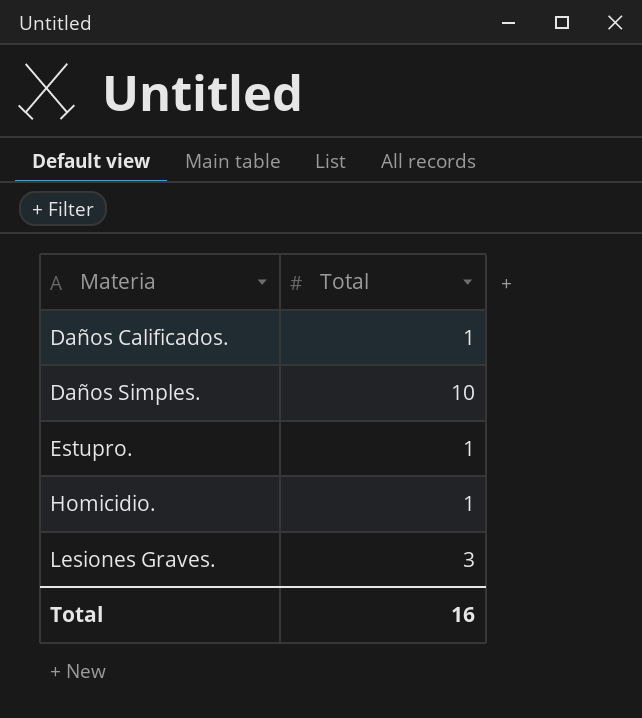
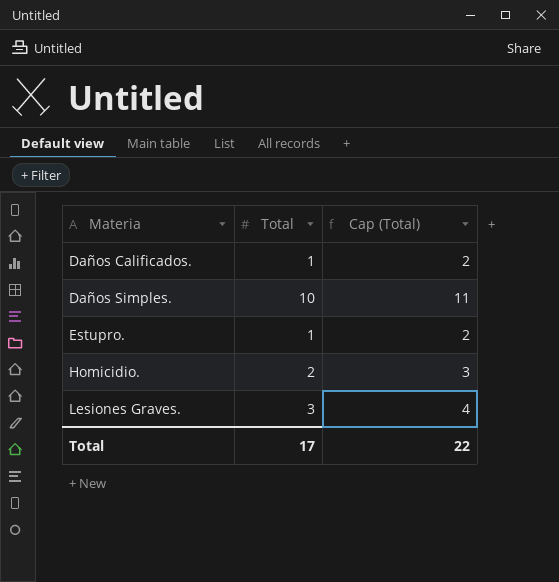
column Cap (Total) | formula: none -> [Total] + 1
Homicidio. | Total: 1 -> 2
Total | Total: 16 -> 17

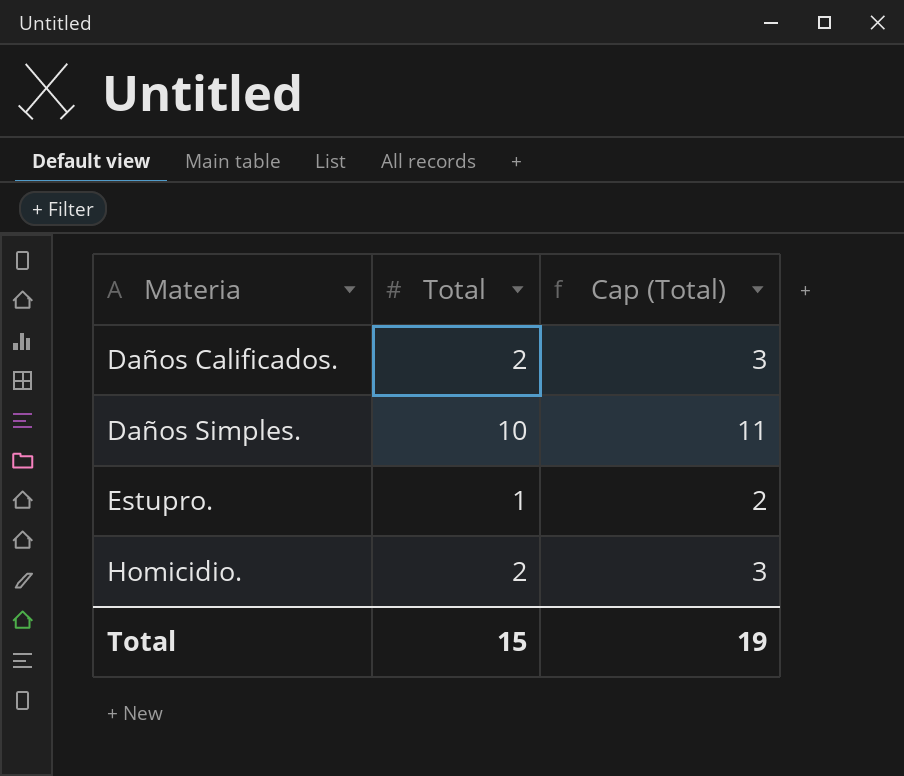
row Lesiones Graves.: 3 | 4 -> none
Daños Calificados. | Total: 1 -> 2
Daños Calificados. | Cap (Total): 2 -> 3
Total | Total: 17 -> 15
Total | Cap (Total): 22 -> 19

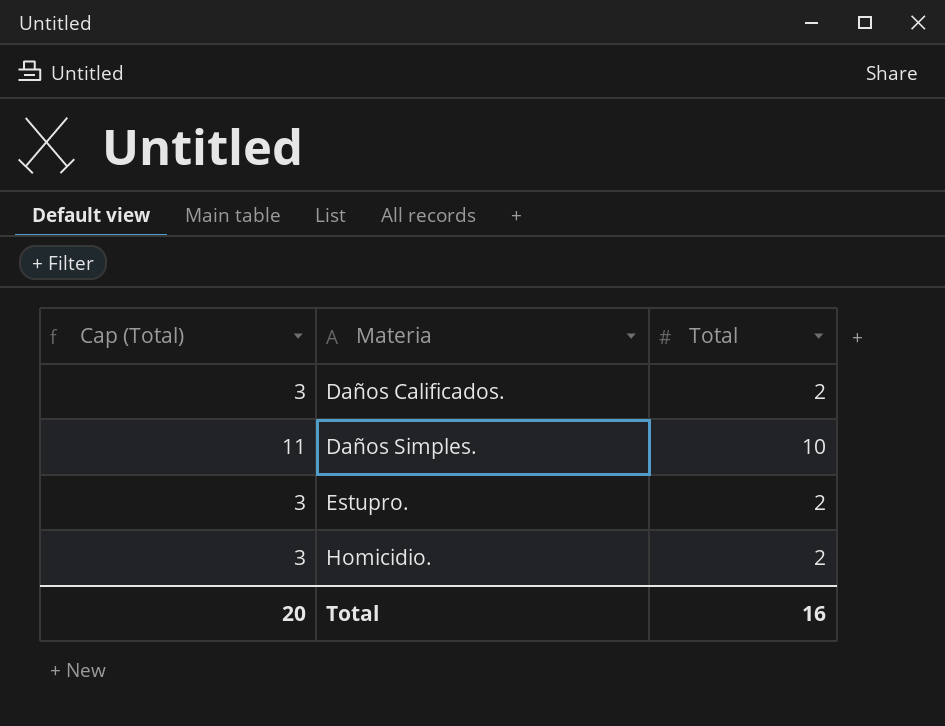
column Cap (Total) | position: 3 -> 1
Estupro. | Cap (Total): 2 -> 3
Estupro. | Total: 1 -> 2
Total | Cap (Total): 19 -> 20
Total | Total: 15 -> 16

